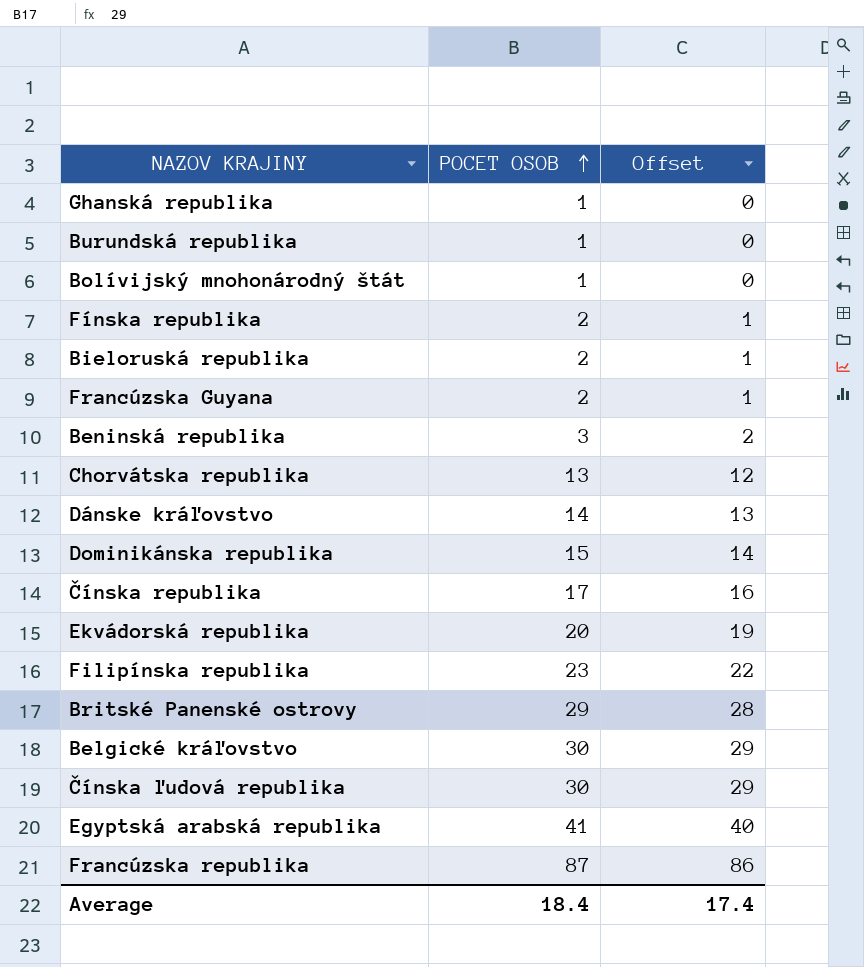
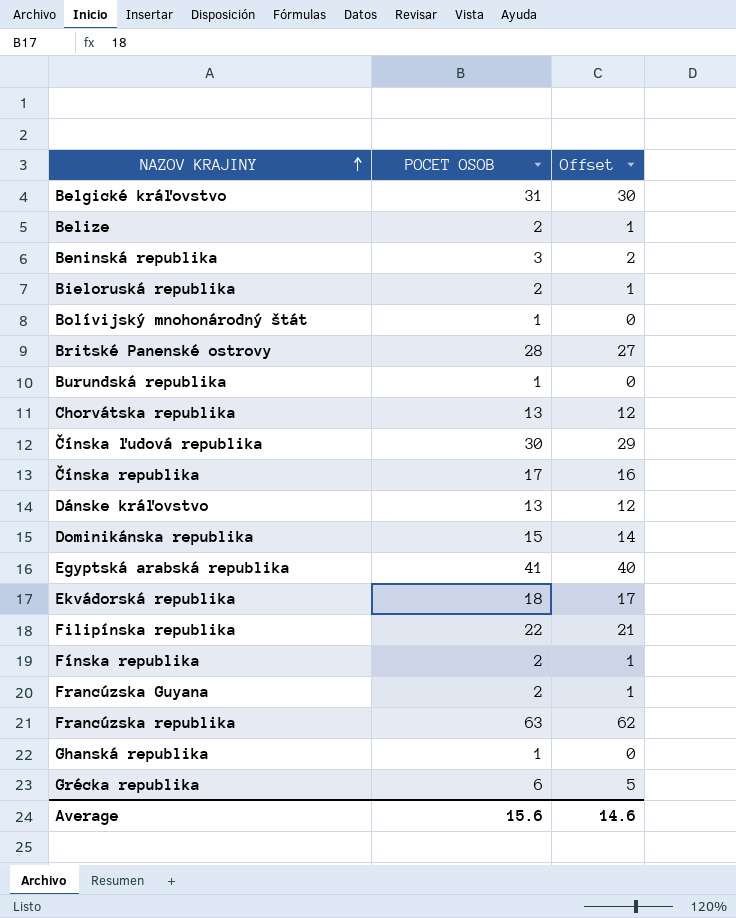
row order: POCET OSOB ascending -> NAZOV KRAJINY ascending
Belgické kráľovstvo | POCET OSOB: 30 -> 31
Belgické kráľovstvo | Offset: 29 -> 30
row Belize: none -> 2 | 1
Britské Panenské ostrovy | POCET OSOB: 29 -> 28
Britské Panenské ostrovy | Offset: 28 -> 27
Dánske kráľovstvo | POCET OSOB: 14 -> 13
Dánske kráľovstvo | Offset: 13 -> 12
Ekvádorská republika | POCET OSOB: 20 -> 18
Ekvádorská republika | Offset: 19 -> 17
Filipínska republika | POCET OSOB: 23 -> 22
Filipínska republika | Offset: 22 -> 21
Francúzska republika | POCET OSOB: 87 -> 63
Francúzska republika | Offset: 86 -> 62
row Grécka republika: none -> 6 | 5
Average | POCET OSOB: 18.4 -> 15.6
Average | Offset: 17.4 -> 14.6

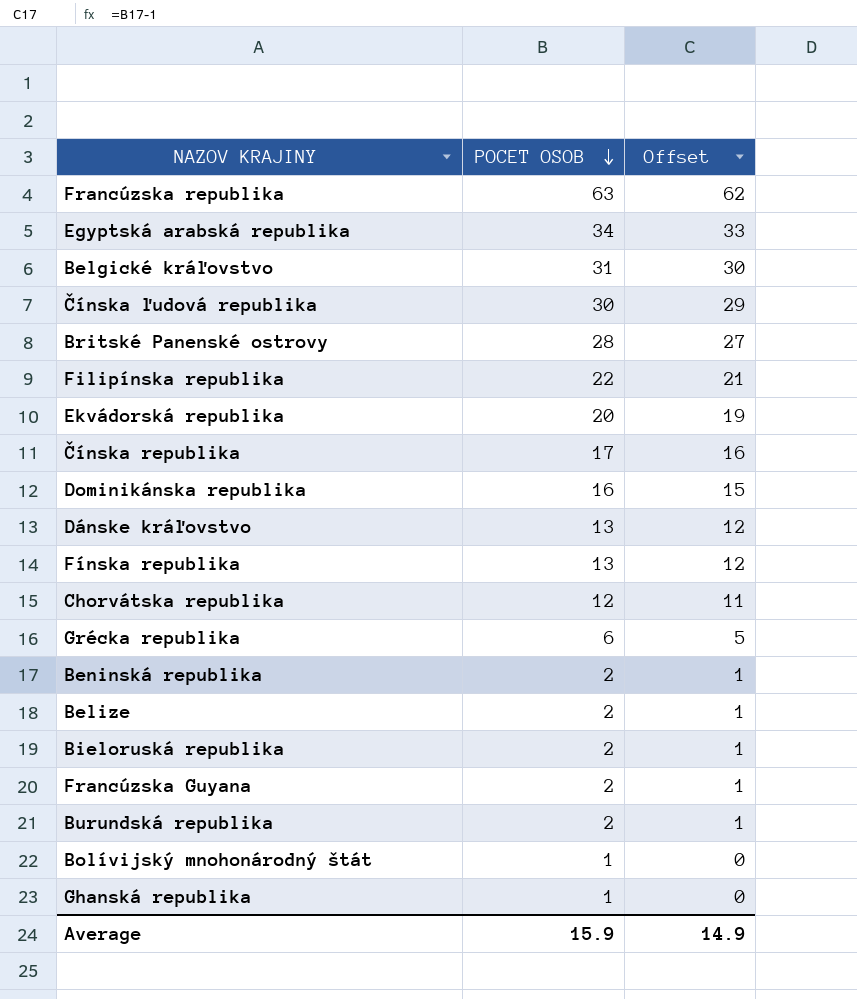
row order: NAZOV KRAJINY ascending -> POCET OSOB descending
Egyptská arabská republika | POCET OSOB: 41 -> 34
Egyptská arabská republika | Offset: 40 -> 33
Ekvádorská republika | POCET OSOB: 18 -> 20
Ekvádorská republika | Offset: 17 -> 19
Dominikánska republika | POCET OSOB: 15 -> 16
Dominikánska republika | Offset: 14 -> 15
Fínska republika | POCET OSOB: 2 -> 13
Fínska republika | Offset: 1 -> 12
Chorvátska republika | POCET OSOB: 13 -> 12
Chorvátska republika | Offset: 12 -> 11
Beninská republika | POCET OSOB: 3 -> 2
Beninská republika | Offset: 2 -> 1
Burundská republika | POCET OSOB: 1 -> 2
Burundská republika | Offset: 0 -> 1
Average | POCET OSOB: 15.6 -> 15.9
Average | Offset: 14.6 -> 14.9

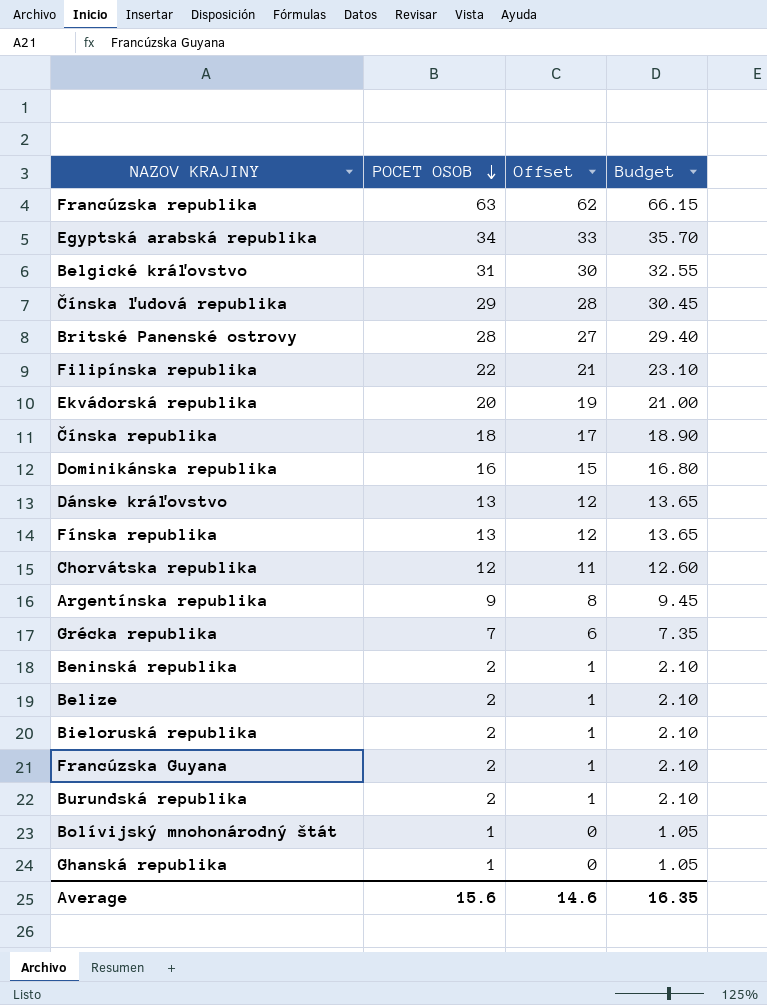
column Budget | formula: none -> [POCET OSOB] * 1.05
Čínska ľudová republika | POCET OSOB: 30 -> 29
Čínska ľudová republika | Offset: 29 -> 28
Čínska republika | POCET OSOB: 17 -> 18
Čínska republika | Offset: 16 -> 17
row Argentínska republika: none -> 9 | 8 | 9.45
Grécka republika | POCET OSOB: 6 -> 7
Grécka republika | Offset: 5 -> 6
Average | POCET OSOB: 15.9 -> 15.6
Average | Offset: 14.9 -> 14.6

